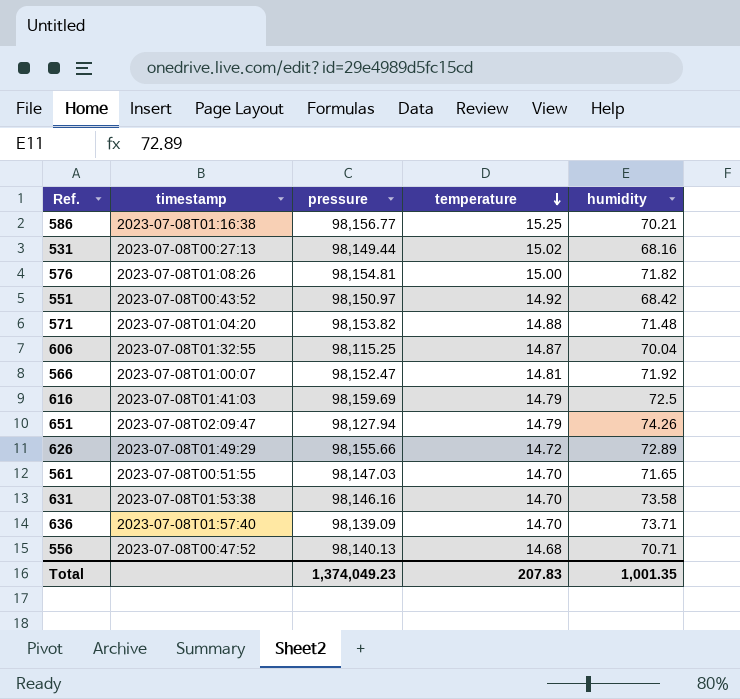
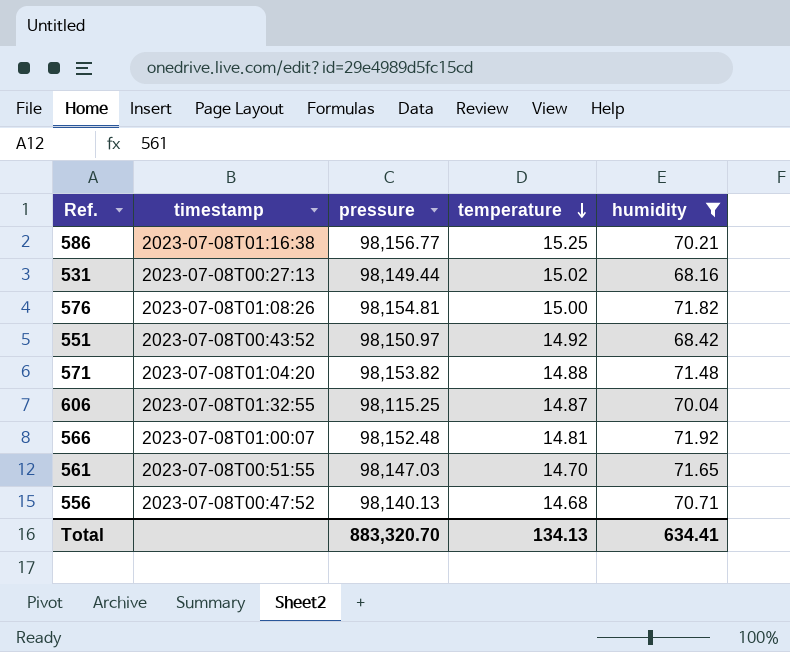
filter: none -> humidity <= 71.92
566 | pressure: 98,152.47 -> 98,152.48
Total | pressure: 1,374,049.23 -> 883,320.70
Total | temperature: 207.83 -> 134.13
Total | humidity: 1,001.35 -> 634.41

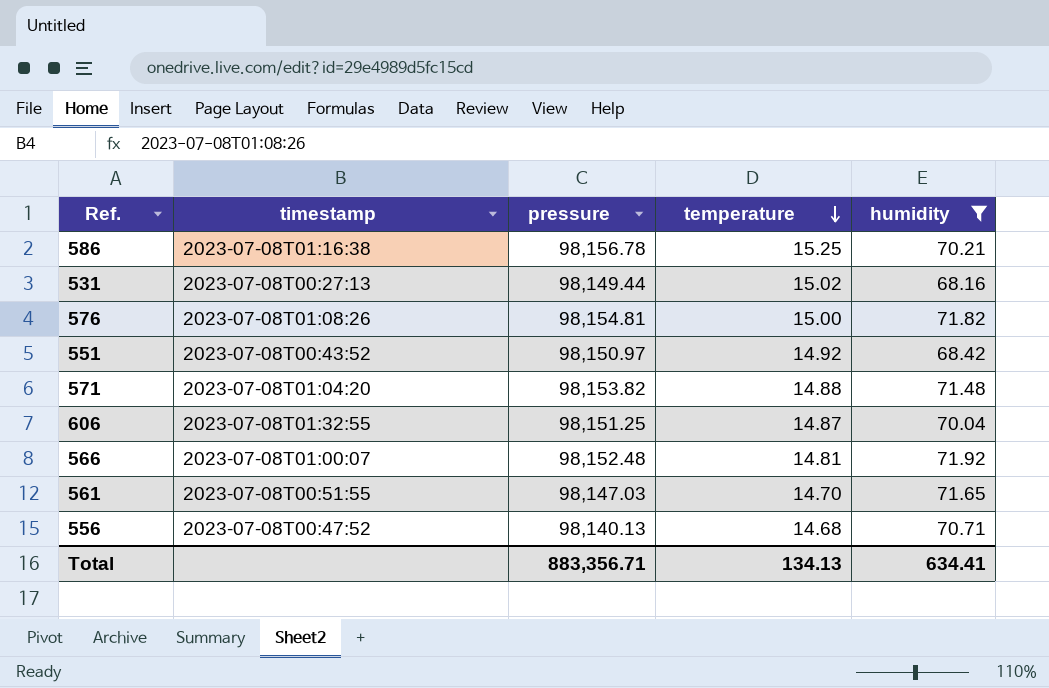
586 | pressure: 98,156.77 -> 98,156.78
606 | pressure: 98,115.25 -> 98,151.25
Total | pressure: 883,320.70 -> 883,356.71

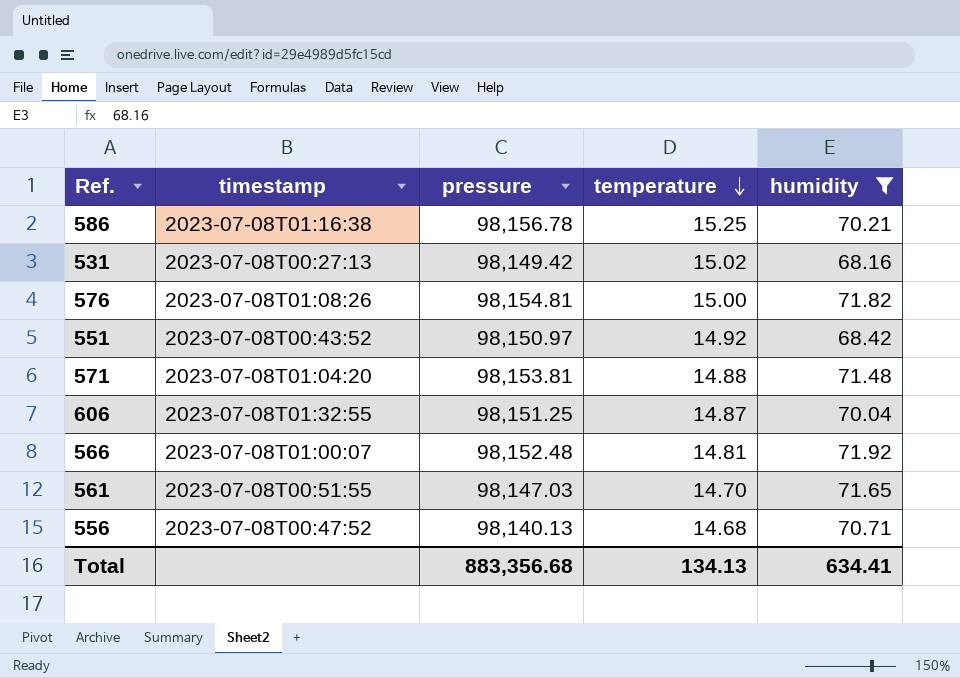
531 | pressure: 98,149.44 -> 98,149.42
571 | pressure: 98,153.82 -> 98,153.81
Total | pressure: 883,356.71 -> 883,356.68

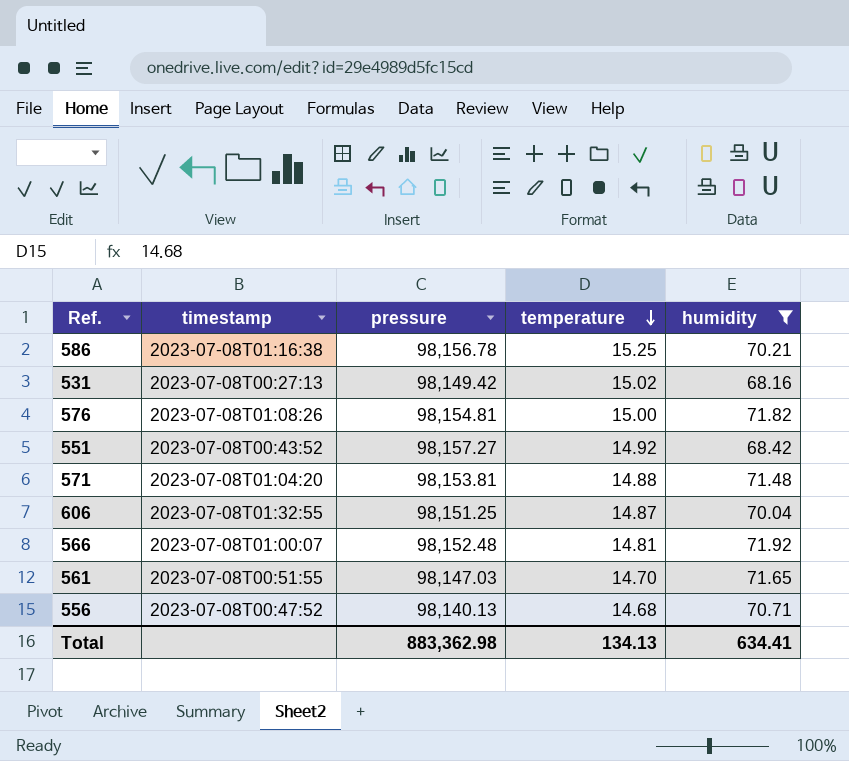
551 | pressure: 98,150.97 -> 98,157.27
Total | pressure: 883,356.68 -> 883,362.98

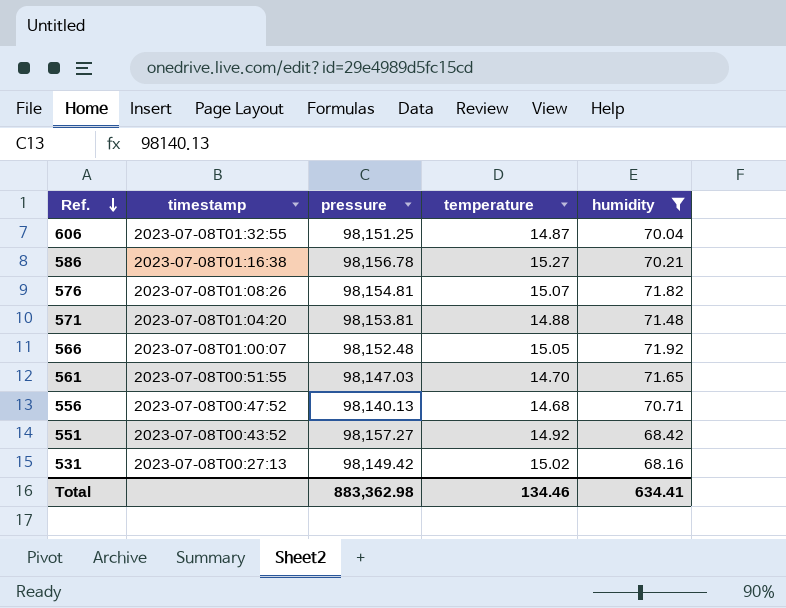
row order: temperature descending -> Ref. descending
586 | temperature: 15.25 -> 15.27
576 | temperature: 15.00 -> 15.07
566 | temperature: 14.81 -> 15.05
Total | temperature: 134.13 -> 134.46

